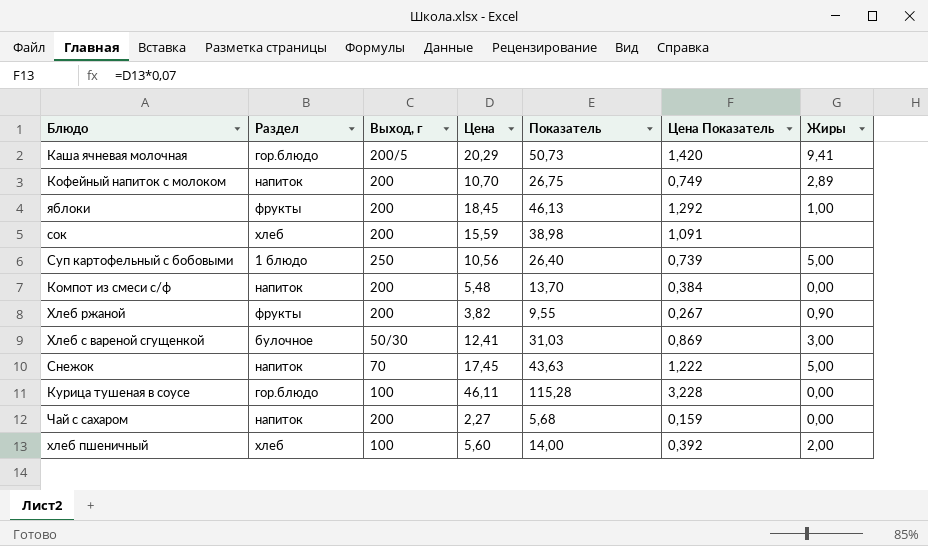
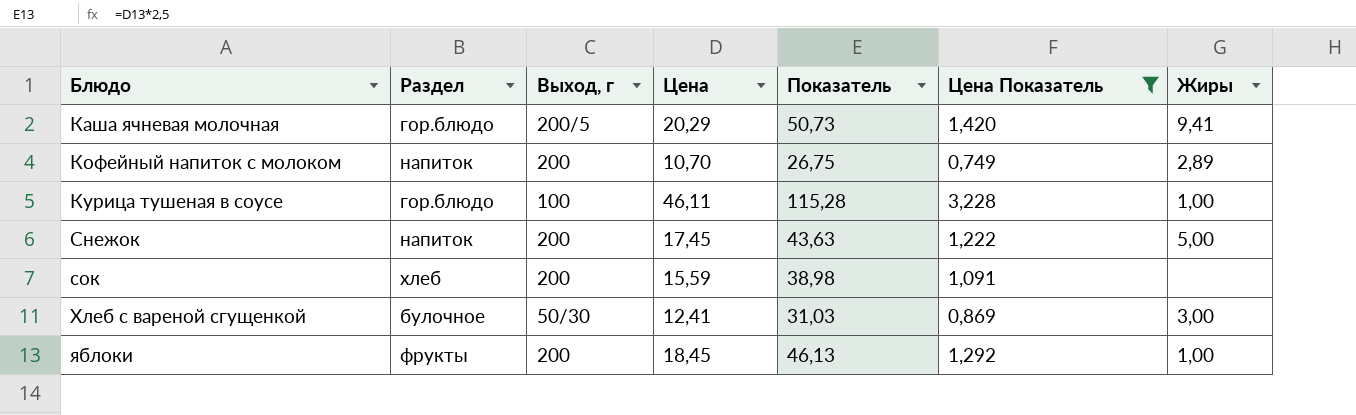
filter: none -> Цена Показатель >= 0,749
row order: none -> Блюдо ascending
Курица тушеная в соусе | Жиры: 0,00 -> 1,00
Снежок | Выход, г: 70 -> 200

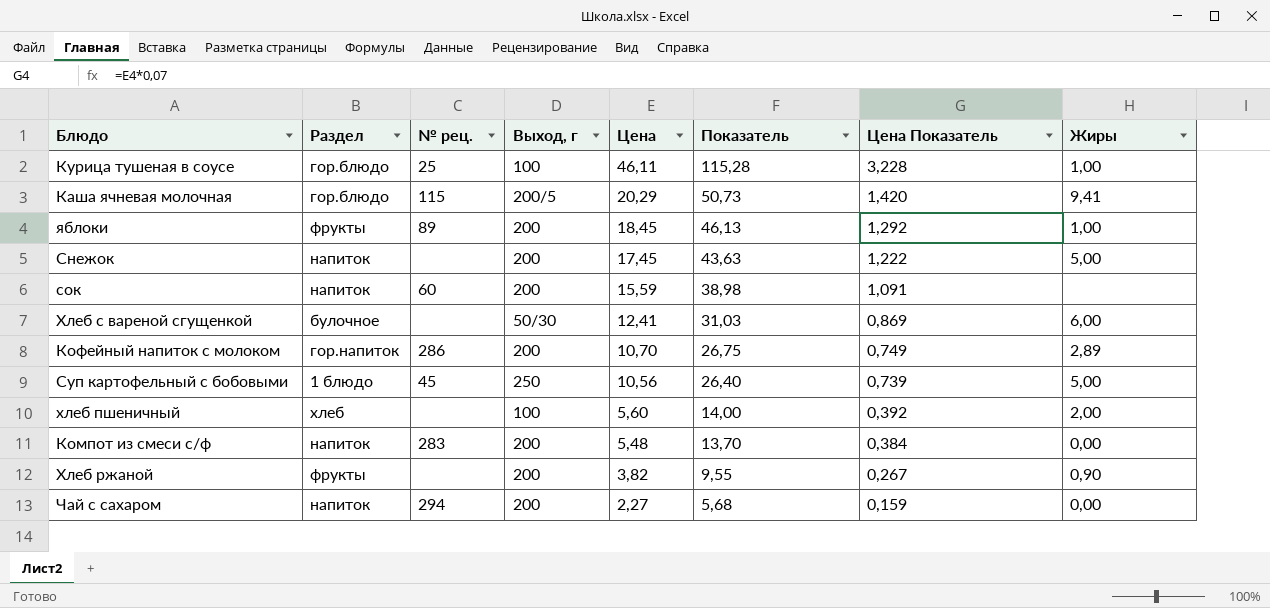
filter: Цена Показатель >= 0,749 -> none
row order: Блюдо ascending -> Цена descending
column № рец. | position: none -> 3
сок | Раздел: хлеб -> напиток
Хлеб с вареной сгущенкой | Жиры: 3,00 -> 6,00
Кофейный напиток с молоком | Раздел: напиток -> гор.напиток

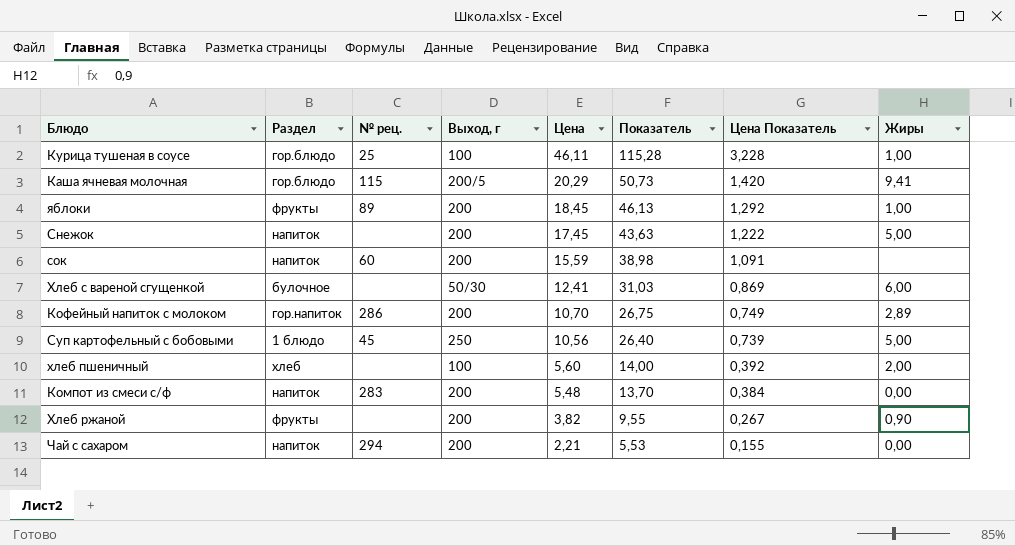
Чай с сахаром | Цена: 2,27 -> 2,21
Чай с сахаром | Показатель: 5,68 -> 5,53
Чай с сахаром | Цена Показатель: 0,159 -> 0,155

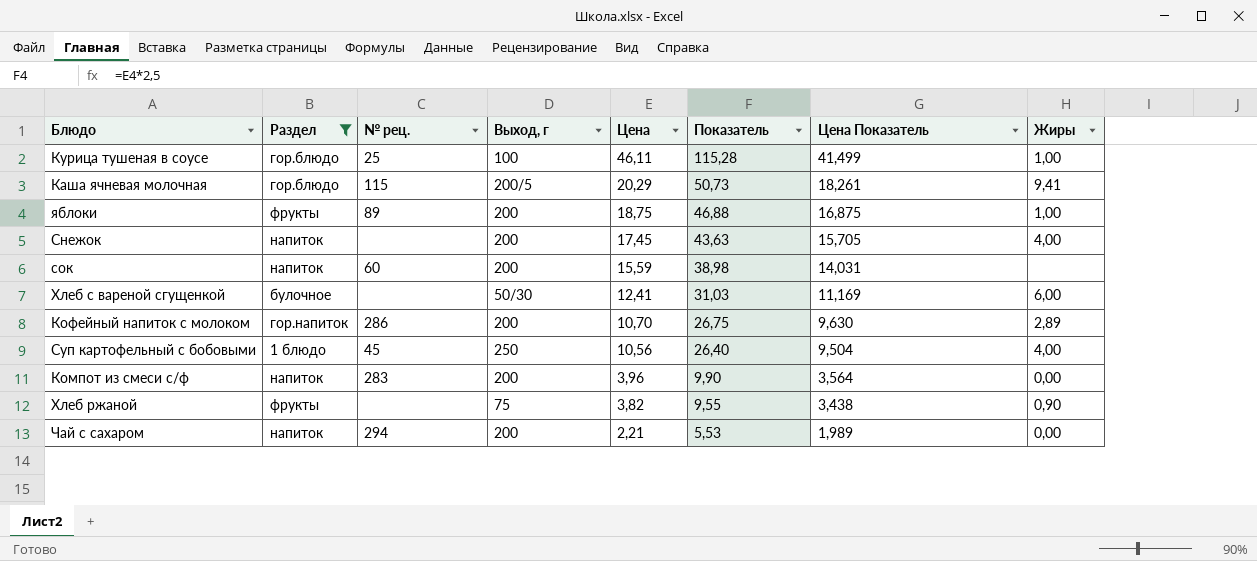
filter: none -> Раздел != хлеб
column Цена Показатель | formula: [Цена] * 0,07 -> [Цена] * 0,9
яблоки | Цена: 18,45 -> 18,75
яблоки | Показатель: 46,13 -> 46,88
Снежок | Жиры: 5,00 -> 4,00
Суп картофельный с бобовыми | Жиры: 5,00 -> 4,00
Компот из смеси с/ф | Цена: 5,48 -> 3,96
Компот из смеси с/ф | Показатель: 13,70 -> 9,90
Хлеб ржаной | Выход, г: 200 -> 75

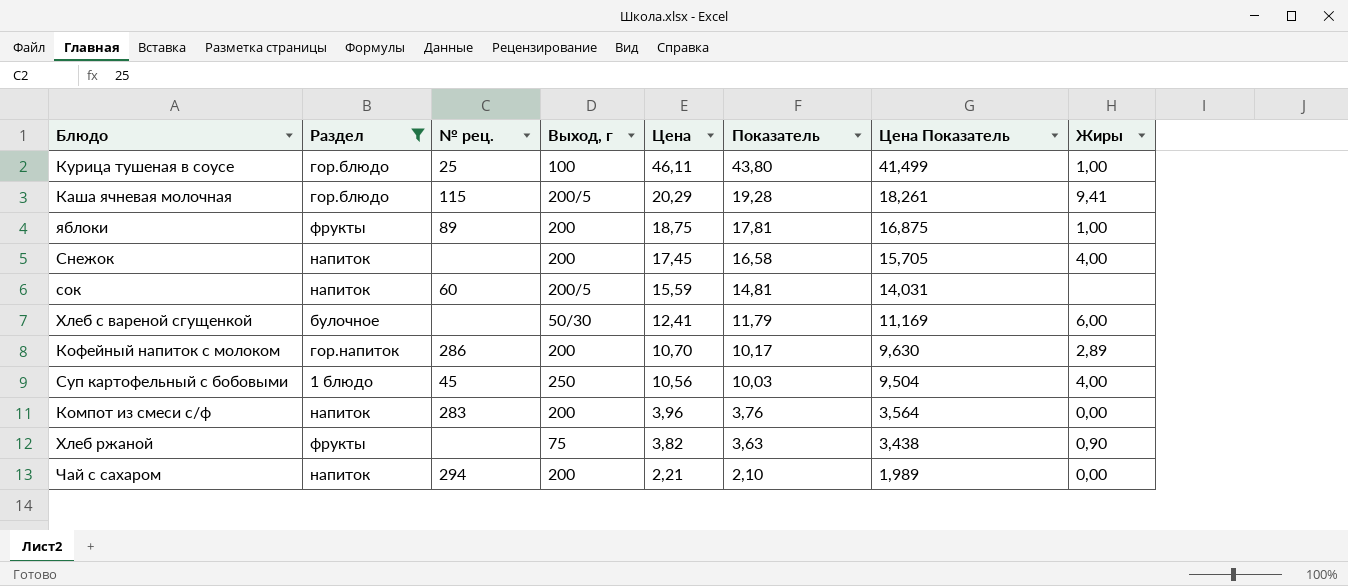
column Показатель | formula: [Цена] * 2,5 -> [Цена] * 0,95
сок | Выход, г: 200 -> 200/5

